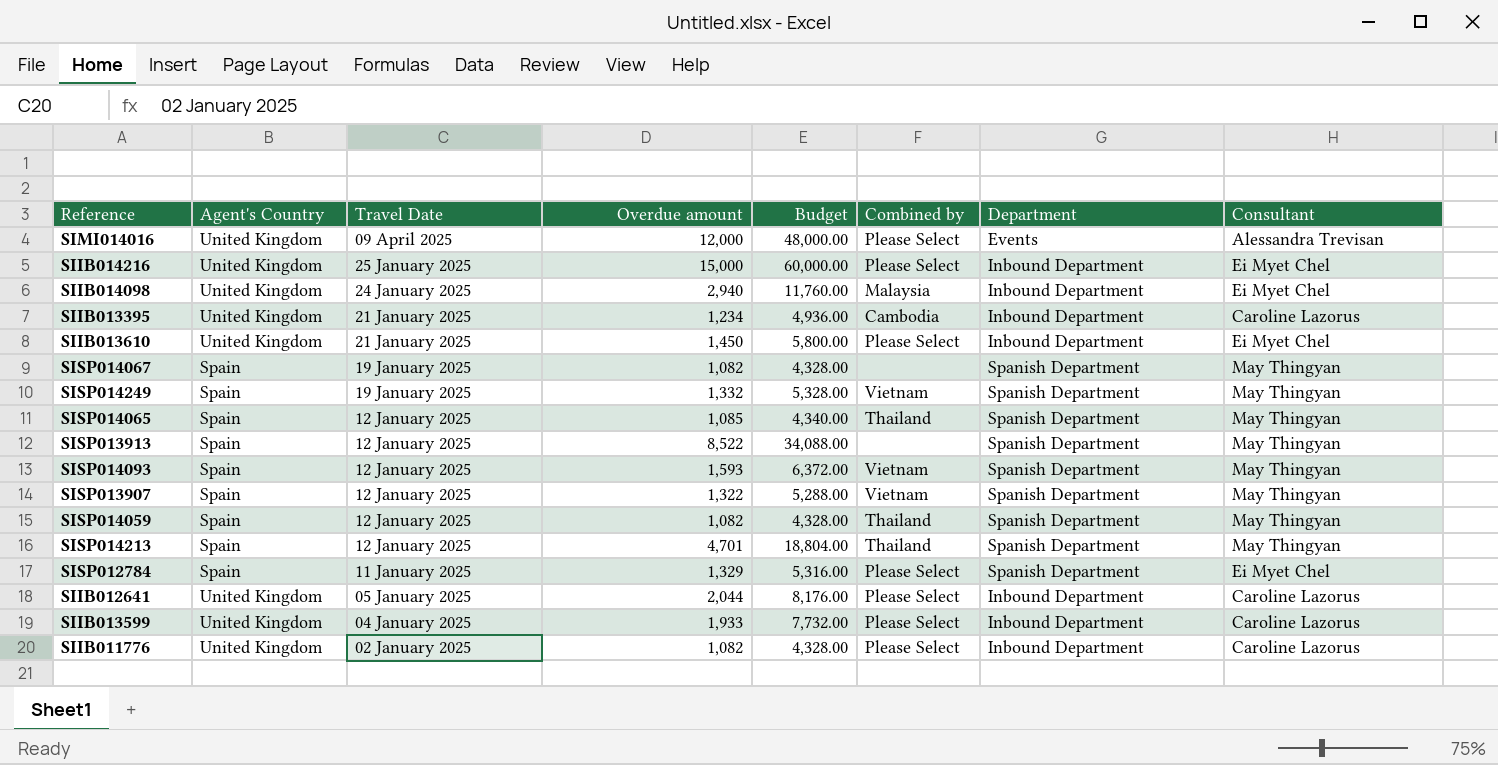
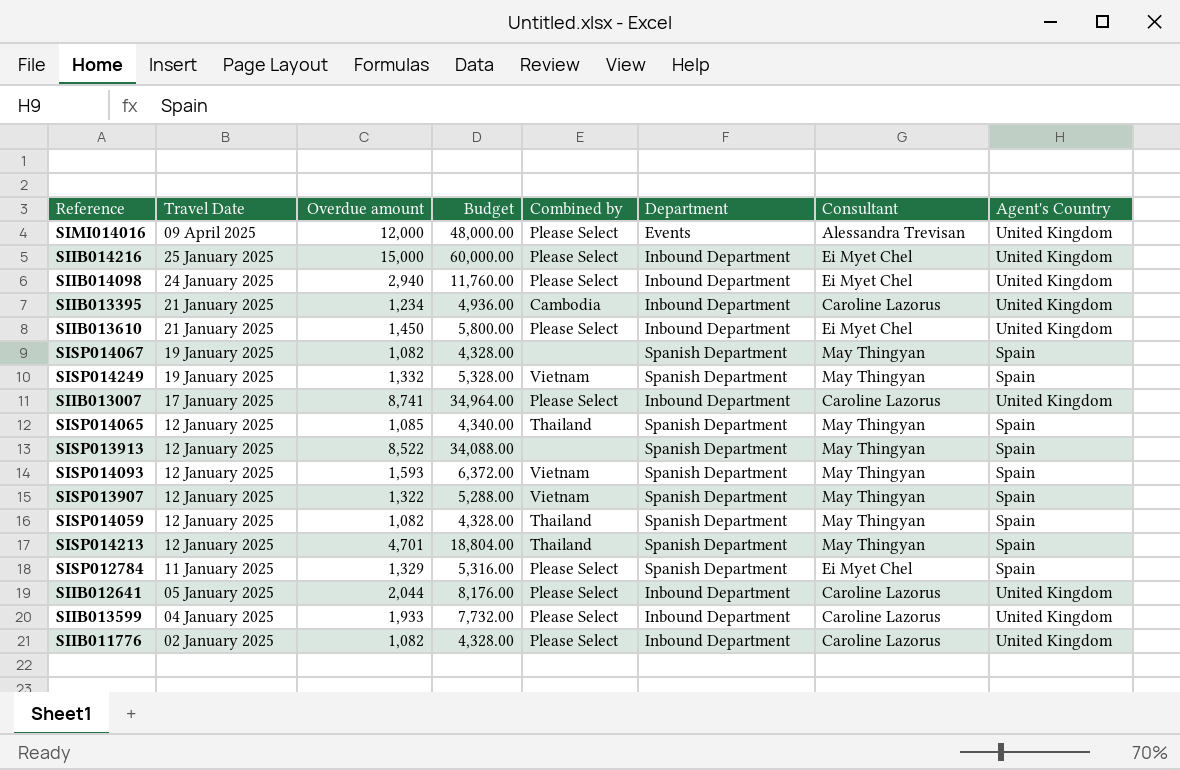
column Agent's Country | position: 2 -> 8
SIIB014098 | Combined by: Malaysia -> Please Select
row SIIB013007: none -> 17 January 2025 | 8,741 | 34,964.00 | Please Select | Inbound Department | Caroline Lazorus | United Kingdom

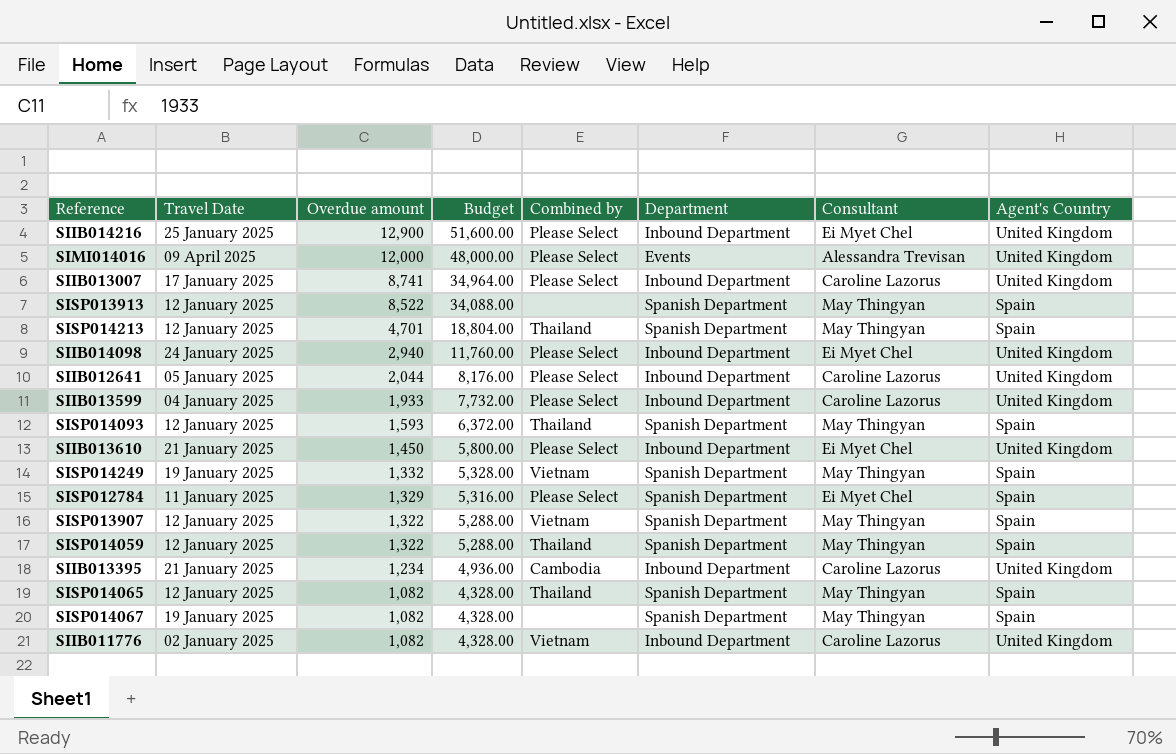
row order: Travel Date descending -> Overdue amount descending
SIIB014216 | Overdue amount: 15,000 -> 12,900
SIIB014216 | Budget: 60,000.00 -> 51,600.00
SISP014093 | Combined by: Vietnam -> Thailand
SISP014059 | Overdue amount: 1,082 -> 1,322
SISP014059 | Budget: 4,328.00 -> 5,288.00
SISP014065 | Overdue amount: 1,085 -> 1,082
SISP014065 | Budget: 4,340.00 -> 4,328.00
SIIB011776 | Combined by: Please Select -> Vietnam

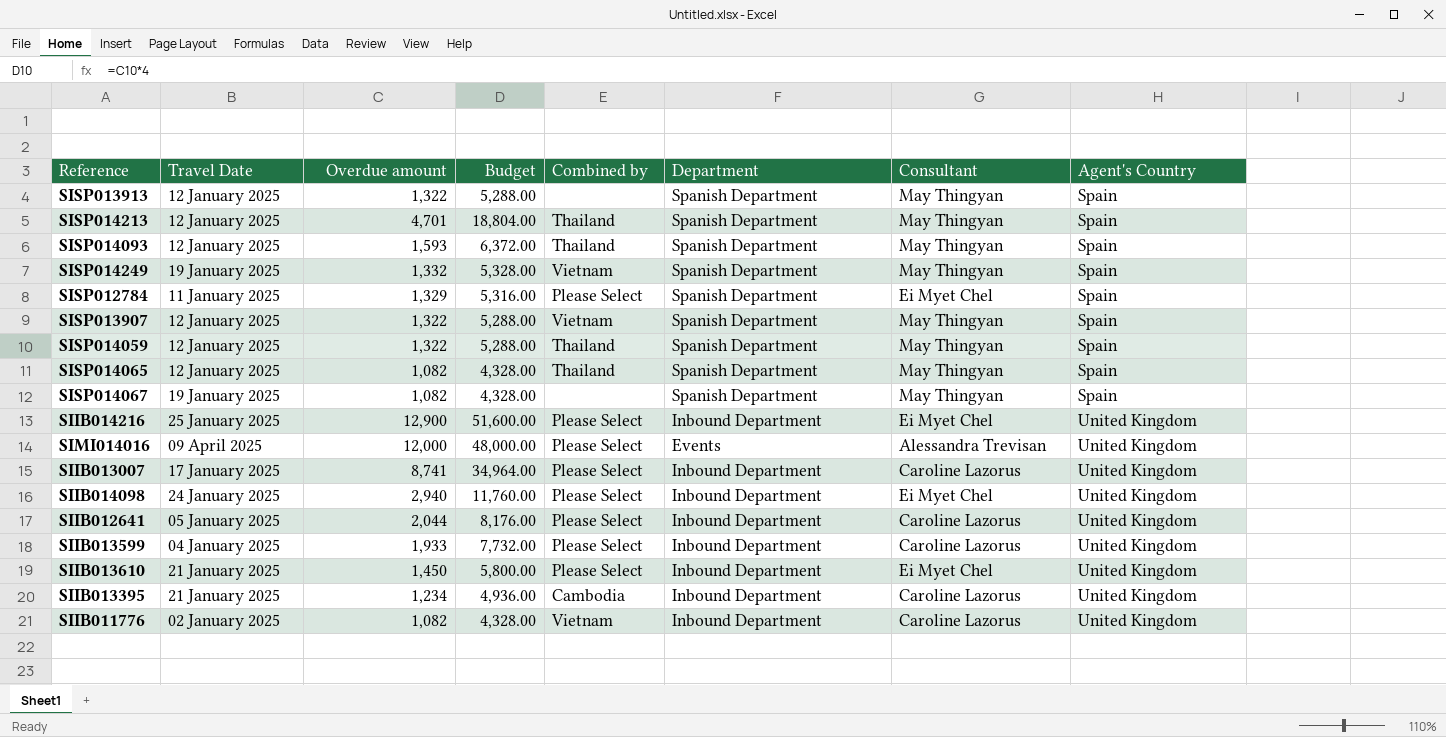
row order: Overdue amount descending -> Agent's Country ascending
SISP013913 | Overdue amount: 8,522 -> 1,322
SISP013913 | Budget: 34,088.00 -> 5,288.00

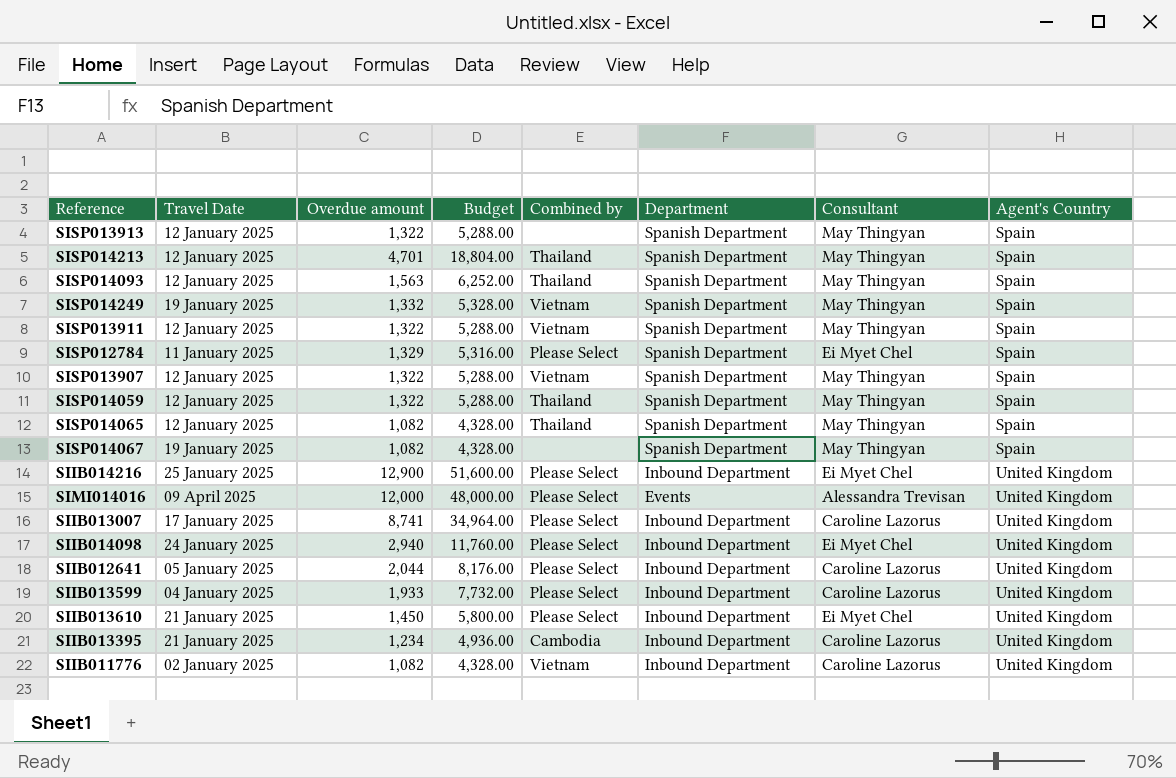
SISP014093 | Overdue amount: 1,593 -> 1,563
SISP014093 | Budget: 6,372.00 -> 6,252.00
row SISP013911: none -> 12 January 2025 | 1,322 | 5,288.00 | Vietnam | Spanish Department | May Thingyan | Spain

